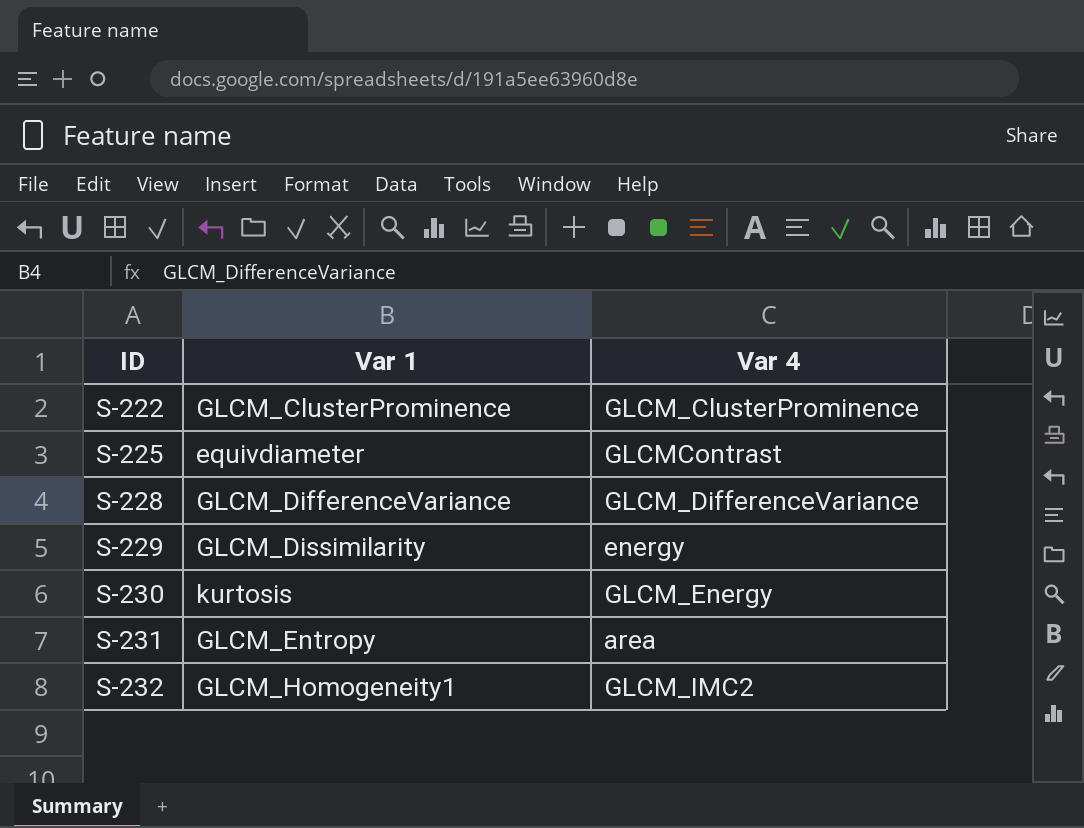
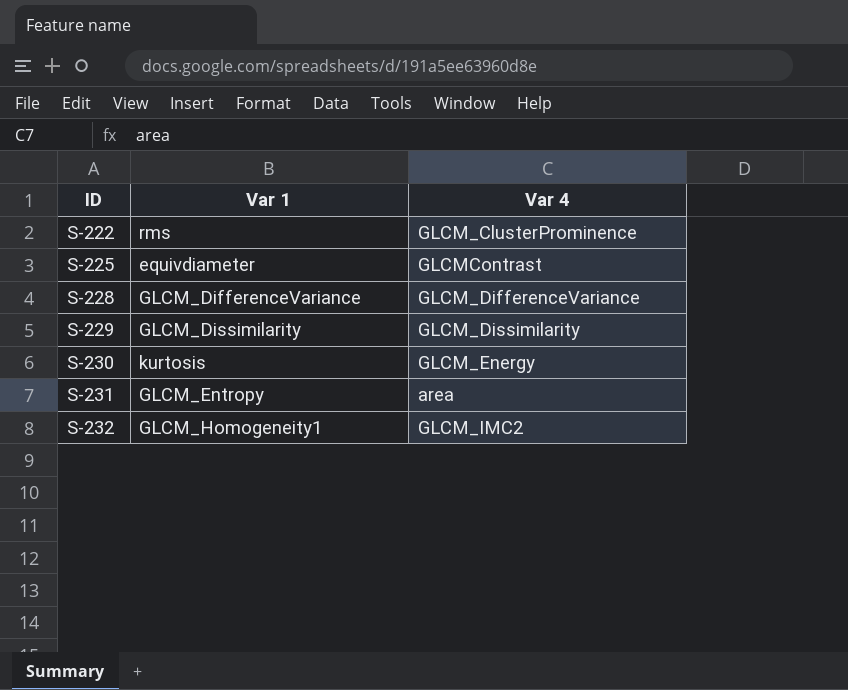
S-222 | Var 1: GLCM_ClusterProminence -> rms
S-229 | Var 4: energy -> GLCM_Dissimilarity

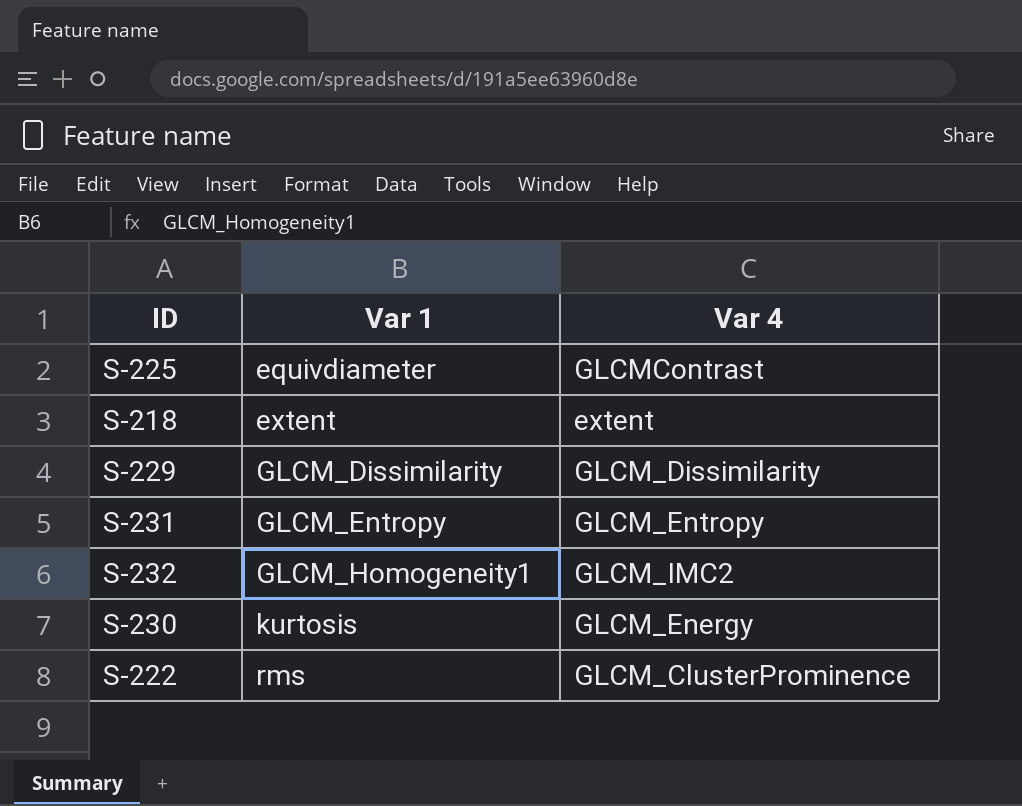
row order: ID ascending -> Var 1 ascending
row S-228: GLCM_DifferenceVariance | GLCM_DifferenceVariance -> none
row S-218: none -> extent | extent
S-231 | Var 4: area -> GLCM_Entropy

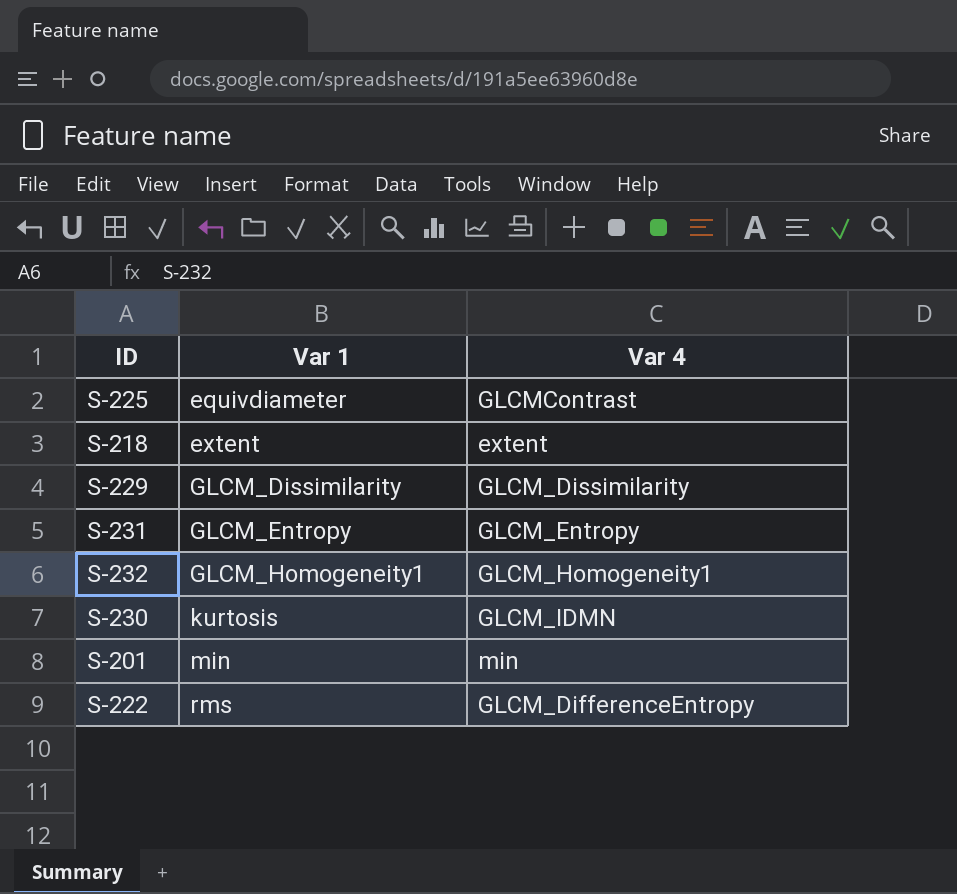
S-232 | Var 4: GLCM_IMC2 -> GLCM_Homogeneity1
S-230 | Var 4: GLCM_Energy -> GLCM_IDMN
row S-201: none -> min | min
S-222 | Var 4: GLCM_ClusterProminence -> GLCM_DifferenceEntropy

